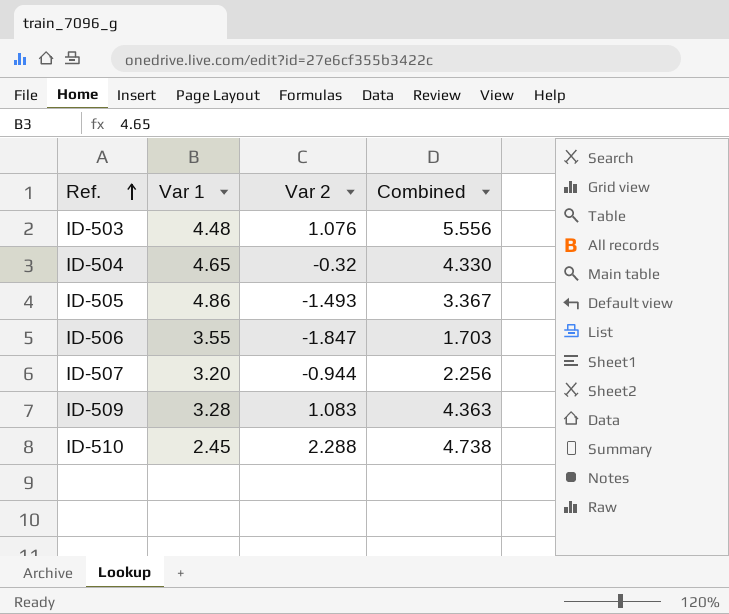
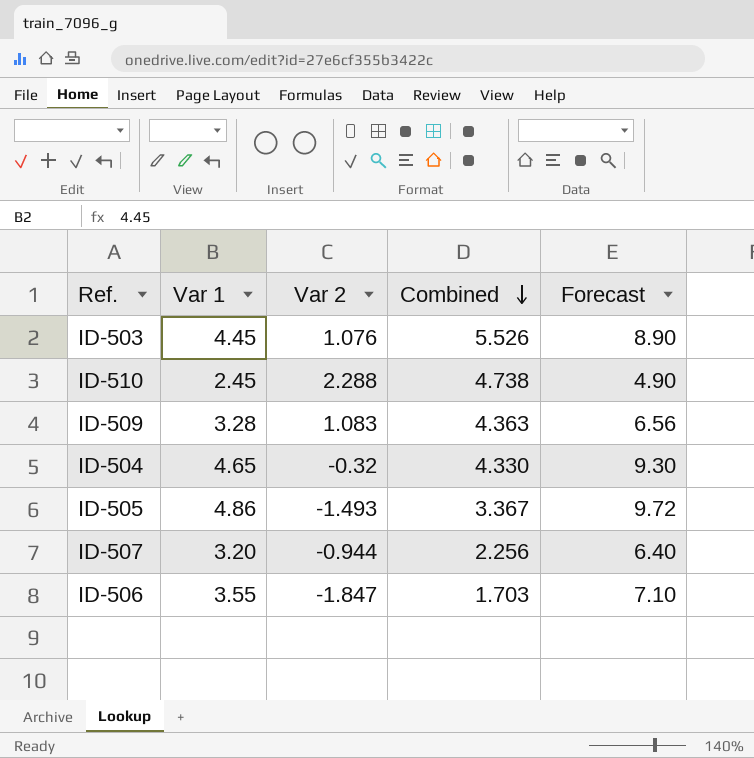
row order: Ref. ascending -> Combined descending
column Forecast | formula: none -> [Var 1] * 2
ID-503 | Var 1: 4.48 -> 4.45
ID-503 | Combined: 5.556 -> 5.526

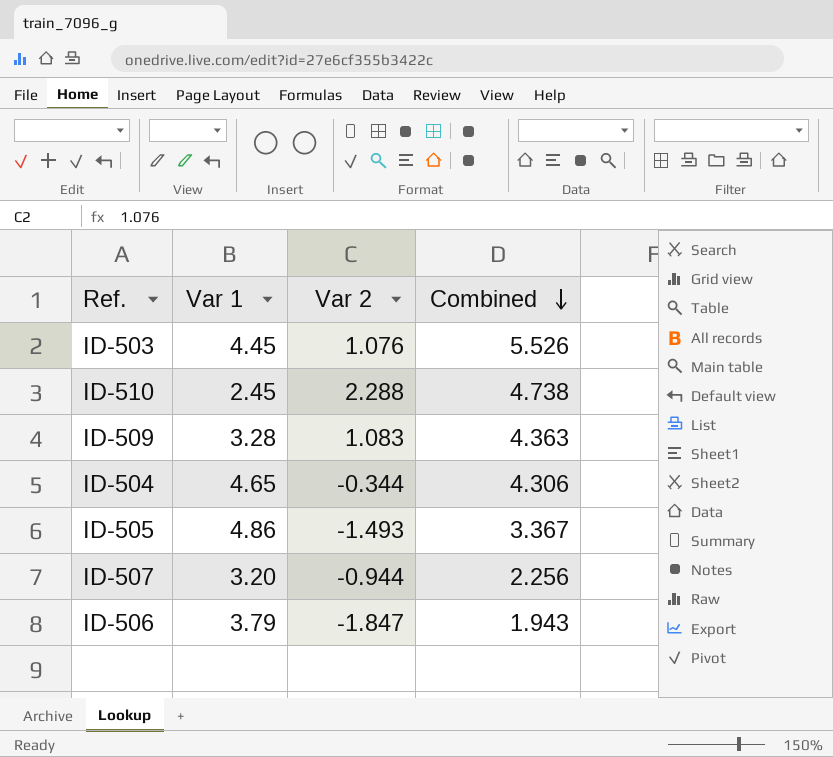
column Forecast | formula: [Var 1] * 2 -> none
ID-504 | Var 2: -0.32 -> -0.344
ID-504 | Combined: 4.330 -> 4.306
ID-506 | Var 1: 3.55 -> 3.79
ID-506 | Combined: 1.703 -> 1.943

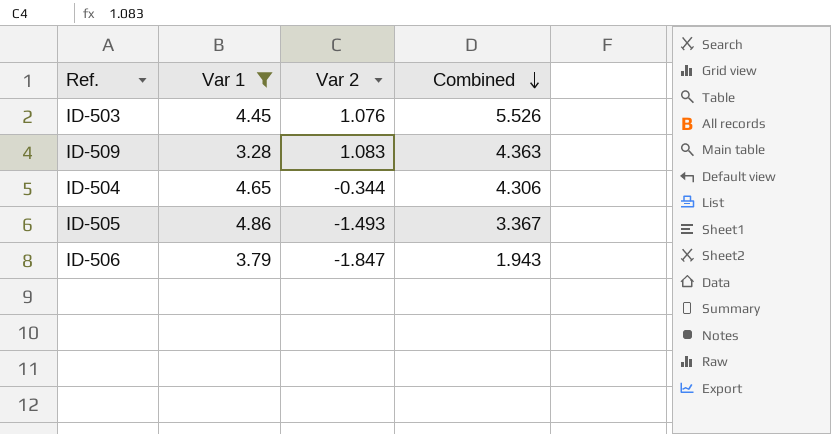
filter: none -> Var 1 >= 3.28

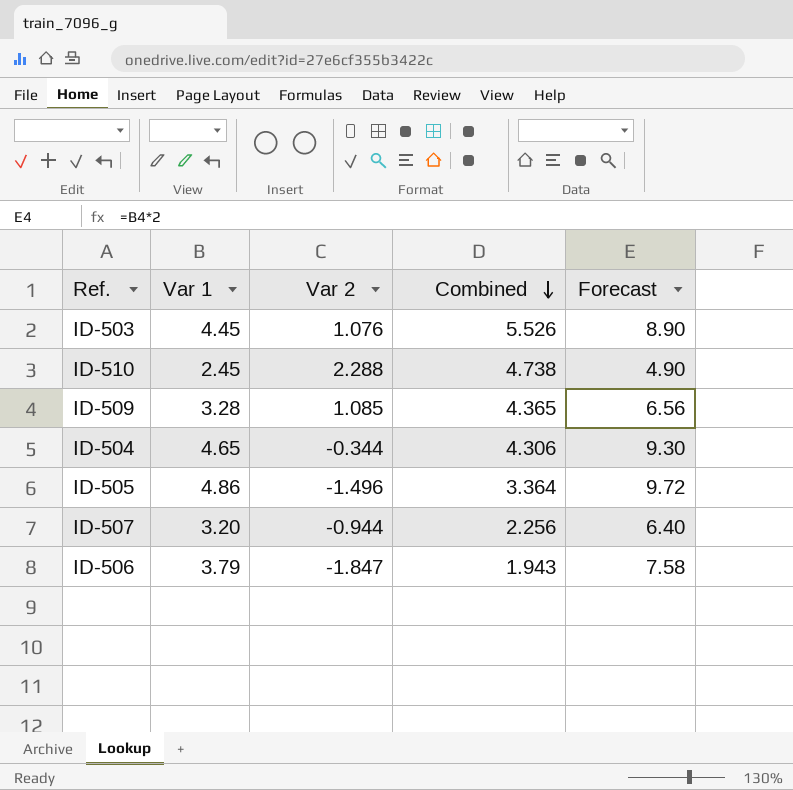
filter: Var 1 >= 3.28 -> none
column Forecast | formula: none -> [Var 1] * 2
ID-509 | Var 2: 1.083 -> 1.085
ID-509 | Combined: 4.363 -> 4.365
ID-505 | Var 2: -1.493 -> -1.496
ID-505 | Combined: 3.367 -> 3.364

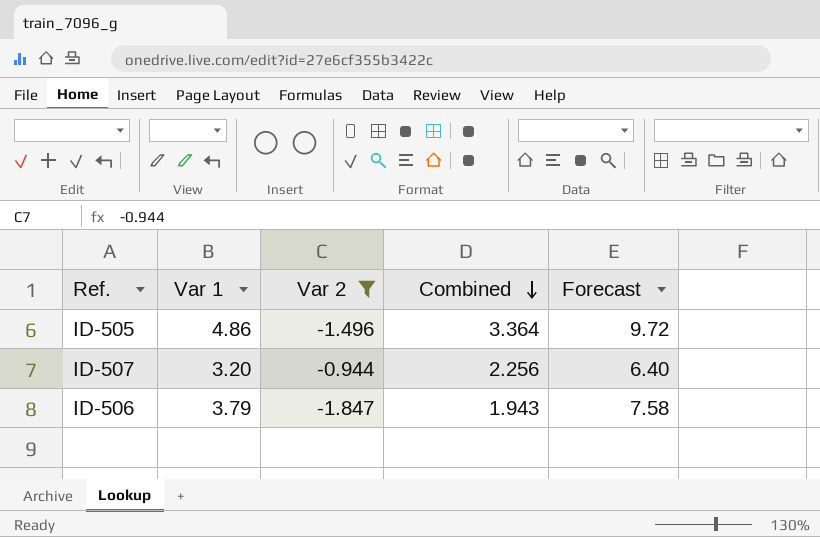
filter: none -> Var 2 <= -0.944

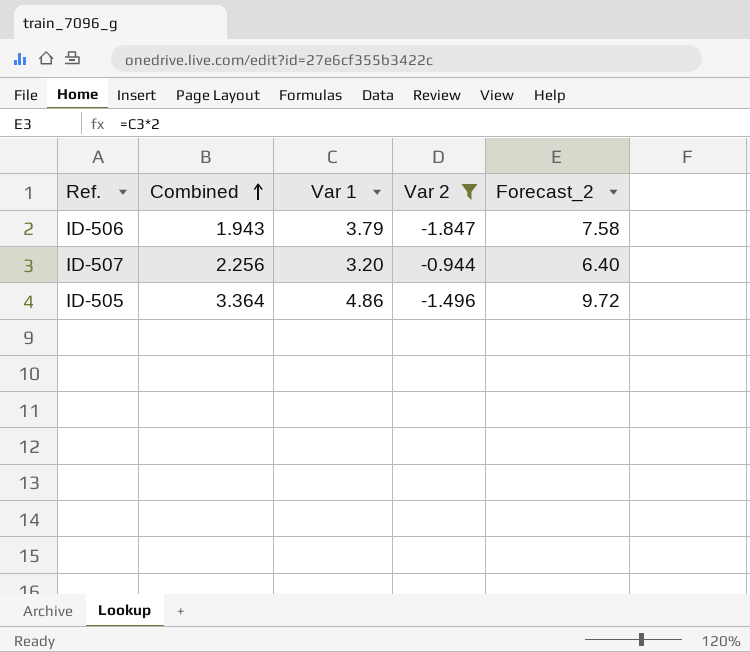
row order: Combined descending -> Combined ascending
column Combined | position: 4 -> 2
column name: Forecast -> Forecast_2

